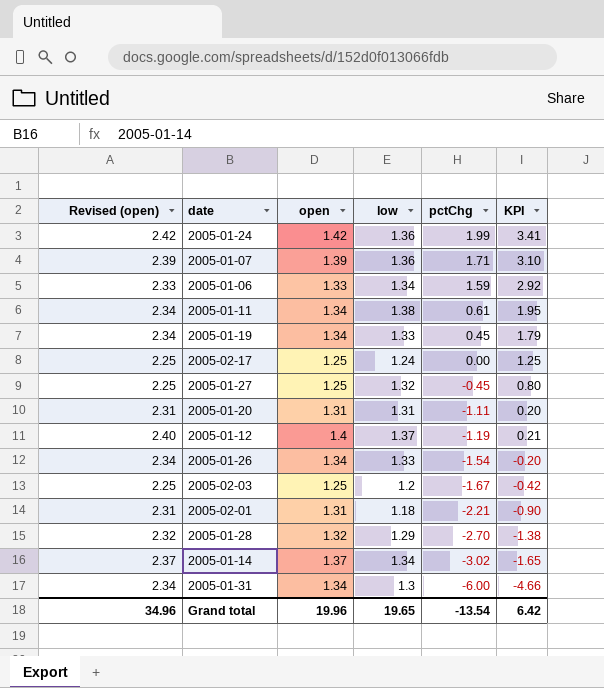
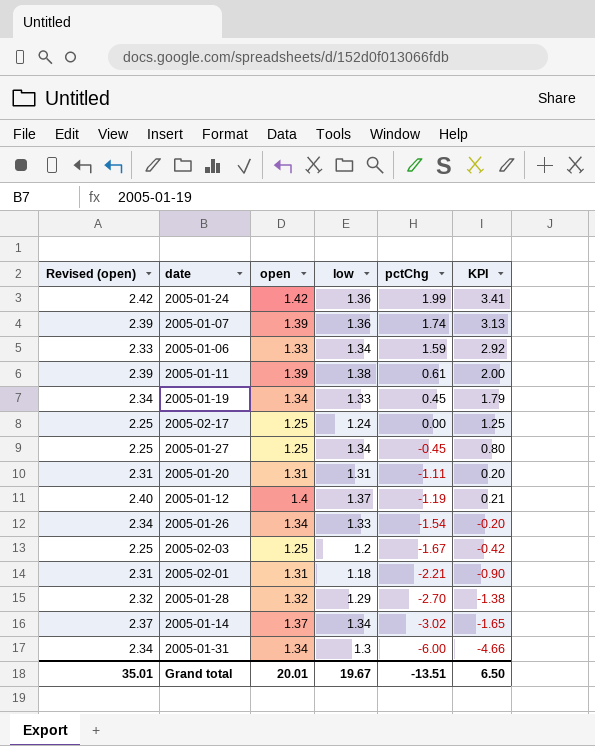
2005-01-07 | pctChg: 1.71 -> 1.74
2005-01-07 | KPI: 3.10 -> 3.13
2005-01-11 | Revised (open): 2.34 -> 2.39
2005-01-11 | open: 1.34 -> 1.39
2005-01-11 | KPI: 1.95 -> 2.00
2005-01-27 | low: 1.32 -> 1.34
Grand total | Revised (open): 34.96 -> 35.01
Grand total | open: 19.96 -> 20.01
Grand total | low: 19.65 -> 19.67
Grand total | pctChg: -13.54 -> -13.51
Grand total | KPI: 6.42 -> 6.50

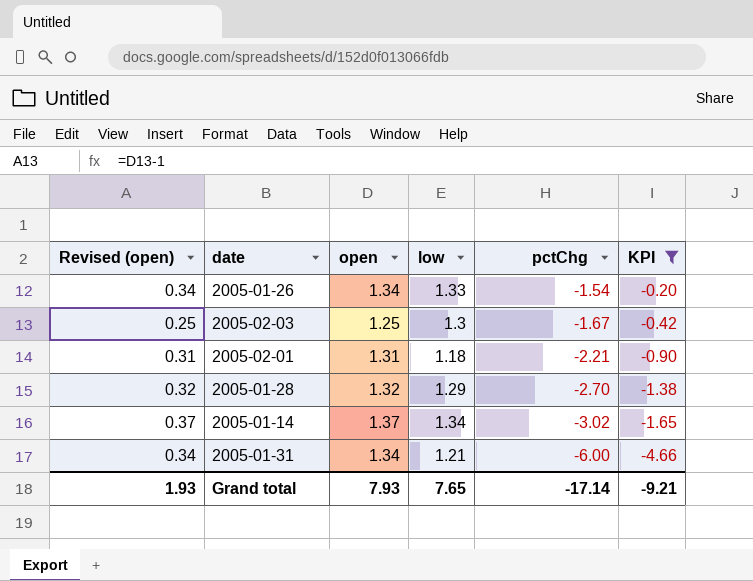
filter: none -> KPI <= -0.20
column Revised (open) | formula: [open] + 1 -> [open] - 1
2005-02-03 | low: 1.2 -> 1.3
2005-01-31 | low: 1.3 -> 1.21
Grand total | Revised (open): 35.01 -> 1.93
Grand total | open: 20.01 -> 7.93
Grand total | low: 19.67 -> 7.65
Grand total | pctChg: -13.51 -> -17.14
Grand total | KPI: 6.50 -> -9.21

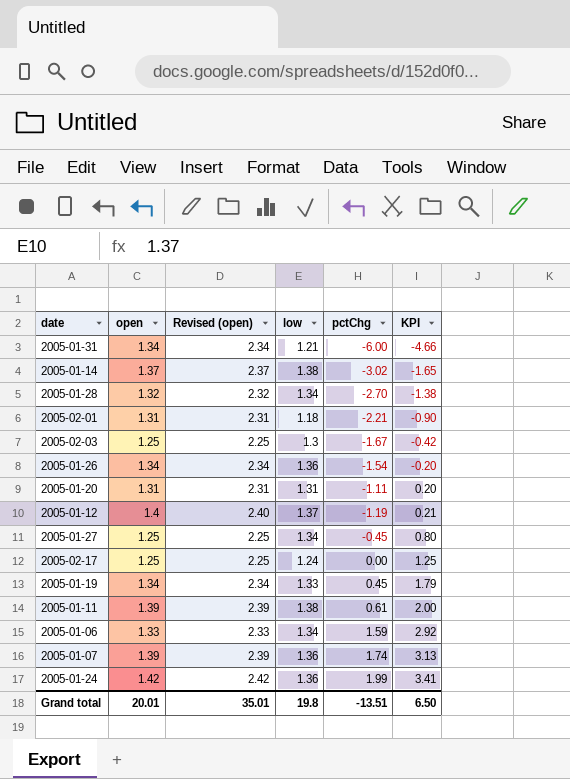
filter: KPI <= -0.20 -> none
row order: pctChg descending -> KPI ascending
column Revised (open) | formula: [open] - 1 -> [open] + 1
column Revised (open) | position: 1 -> 3
2005-01-14 | low: 1.34 -> 1.38
2005-01-28 | low: 1.29 -> 1.34
2005-01-26 | low: 1.33 -> 1.36
Grand total | open: 7.93 -> 20.01
Grand total | Revised (open): 1.93 -> 35.01
Grand total | low: 7.65 -> 19.8
Grand total | pctChg: -17.14 -> -13.51
Grand total | KPI: -9.21 -> 6.50

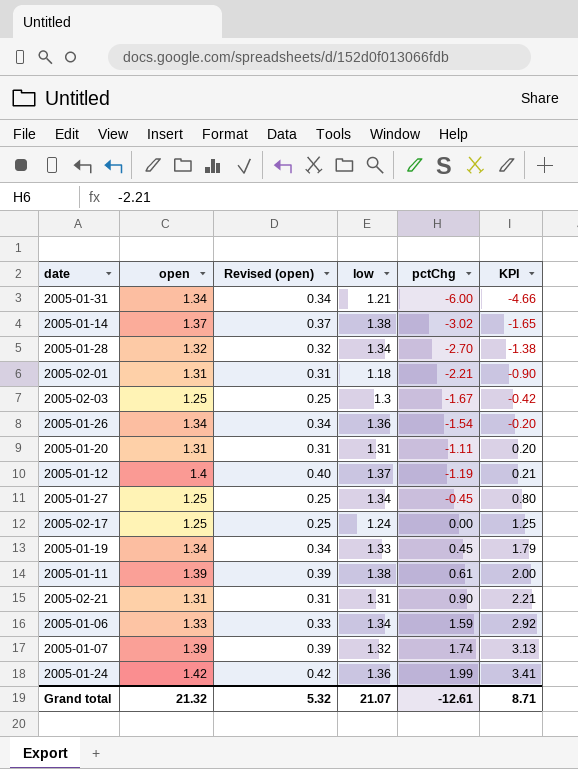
column Revised (open) | formula: [open] + 1 -> [open] - 1
row 2005-02-21: none -> 1.31 | 0.31 | 1.31 | 0.90 | 2.21
2005-01-07 | low: 1.36 -> 1.32
Grand total | open: 20.01 -> 21.32
Grand total | Revised (open): 35.01 -> 5.32
Grand total | low: 19.8 -> 21.07
Grand total | pctChg: -13.51 -> -12.61
Grand total | KPI: 6.50 -> 8.71

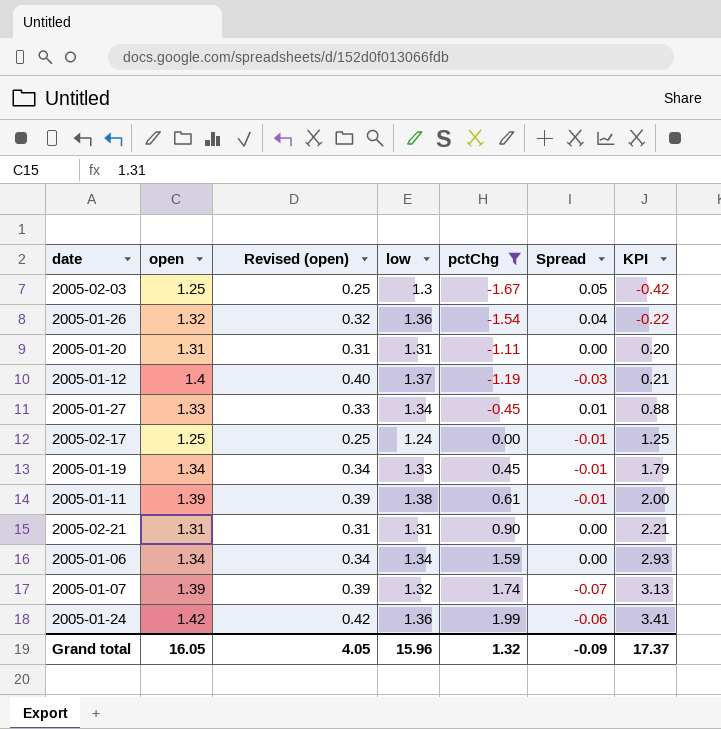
filter: none -> pctChg >= -1.67
column Spread | formula: none -> [low] - [open]
2005-01-26 | open: 1.34 -> 1.32
2005-01-26 | Revised (open): 0.34 -> 0.32
2005-01-26 | KPI: -0.20 -> -0.22
2005-01-27 | open: 1.25 -> 1.33
2005-01-27 | Revised (open): 0.25 -> 0.33
2005-01-27 | KPI: 0.80 -> 0.88
2005-01-06 | open: 1.33 -> 1.34
2005-01-06 | Revised (open): 0.33 -> 0.34
2005-01-06 | KPI: 2.92 -> 2.93
Grand total | open: 21.32 -> 16.05
Grand total | Revised (open): 5.32 -> 4.05
Grand total | low: 21.07 -> 15.96
Grand total | pctChg: -12.61 -> 1.32
Grand total | KPI: 8.71 -> 17.37

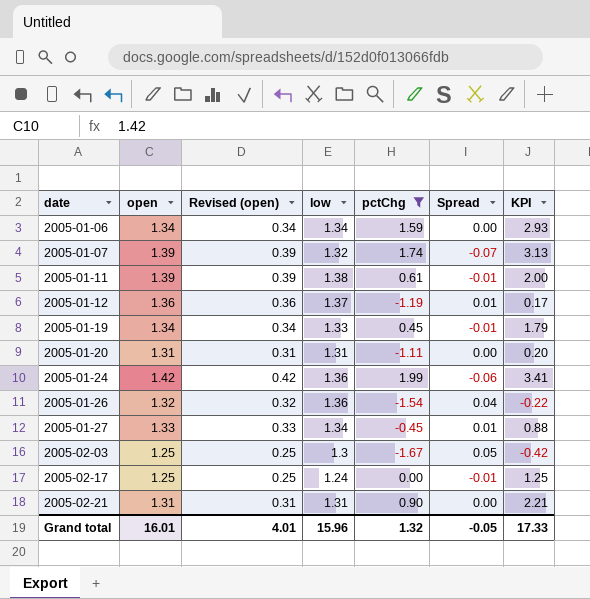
row order: KPI ascending -> date ascending
2005-01-12 | open: 1.4 -> 1.36
2005-01-12 | Revised (open): 0.40 -> 0.36
2005-01-12 | Spread: -0.03 -> 0.01
2005-01-12 | KPI: 0.21 -> 0.17
Grand total | open: 16.05 -> 16.01
Grand total | Revised (open): 4.05 -> 4.01
Grand total | Spread: -0.09 -> -0.05
Grand total | KPI: 17.37 -> 17.33

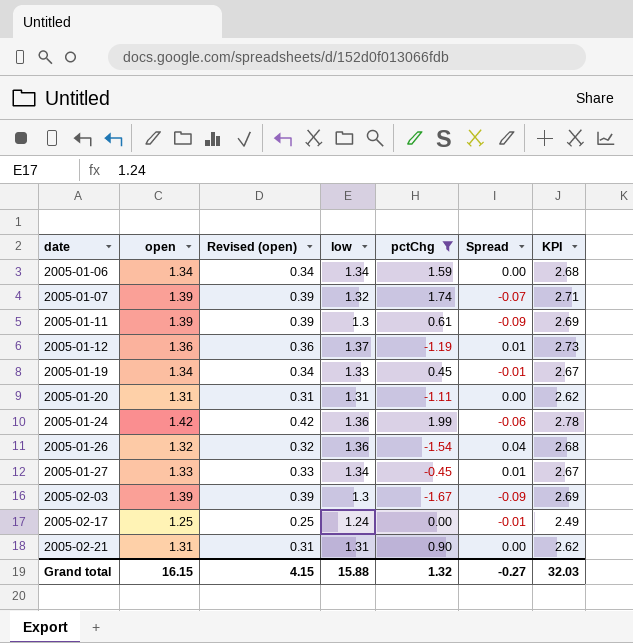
column KPI | formula: [open] + [pctChg] -> [open] + [low]
2005-01-11 | low: 1.38 -> 1.3
2005-01-11 | Spread: -0.01 -> -0.09
2005-02-03 | open: 1.25 -> 1.39
2005-02-03 | Revised (open): 0.25 -> 0.39
2005-02-03 | Spread: 0.05 -> -0.09
Grand total | open: 16.01 -> 16.15
Grand total | Revised (open): 4.01 -> 4.15
Grand total | low: 15.96 -> 15.88
Grand total | Spread: -0.05 -> -0.27
Grand total | KPI: 17.33 -> 32.03

